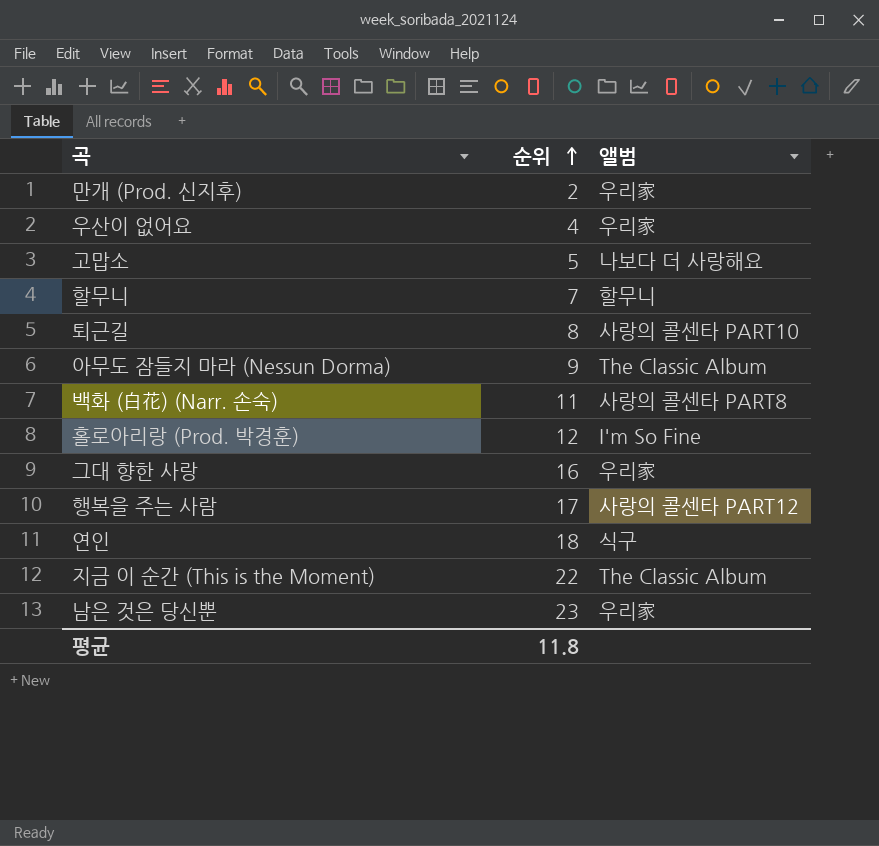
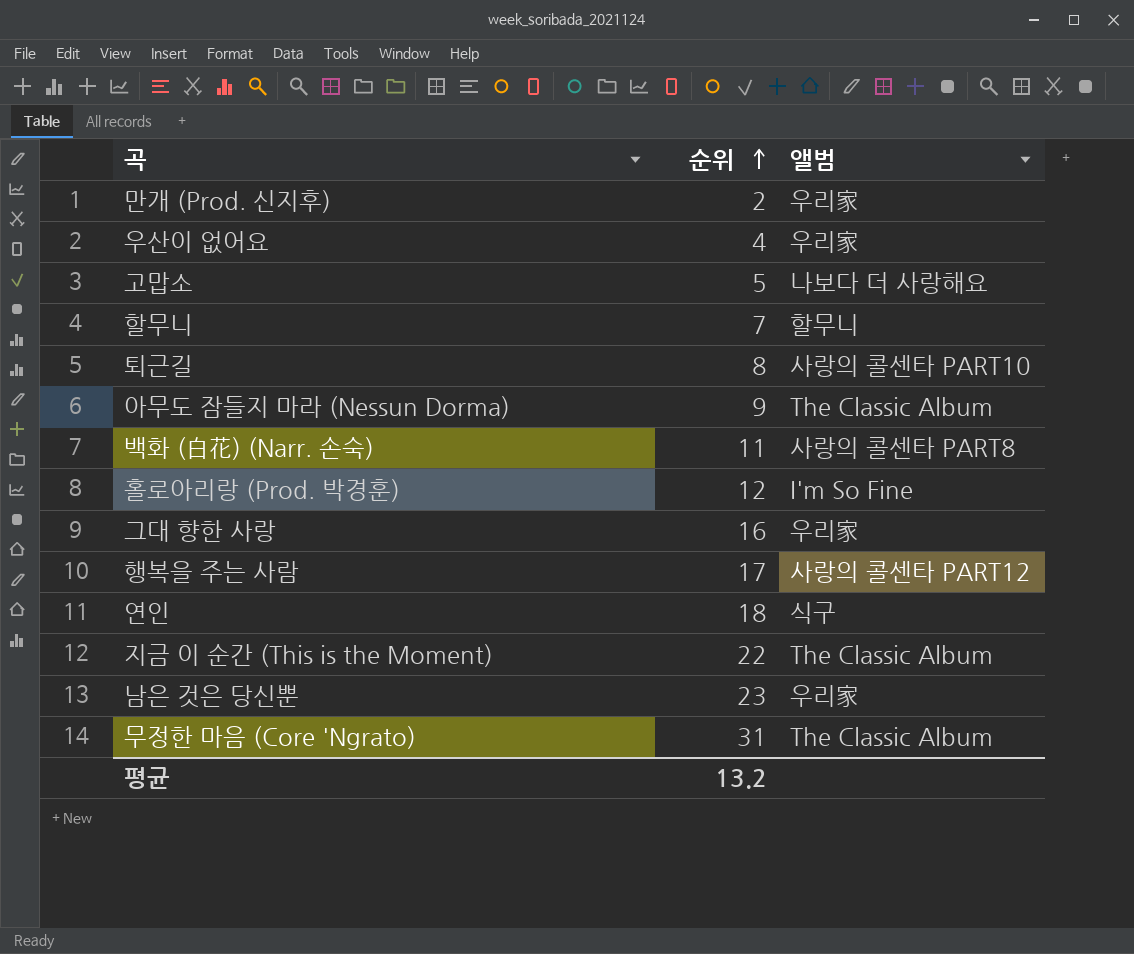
row 무정한 마음 (Core 'Ngrato): none -> 31 | The Classic Album
평균 | 순위: 11.8 -> 13.2

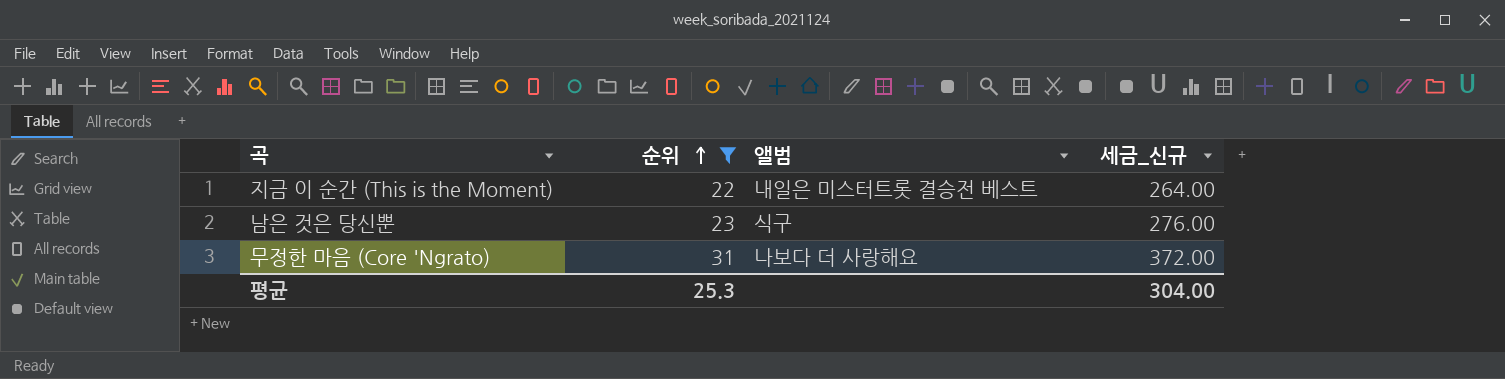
filter: none -> 순위 >= 22
column 세금_신규 | formula: none -> [순위] * 12
지금 이 순간 (This is the Moment) | 앨범: The Classic Album -> 내일은 미스터트롯 결승전 베스트
남은 것은 당신뿐 | 앨범: 우리家 -> 식구
무정한 마음 (Core 'Ngrato) | 앨범: The Classic Album -> 나보다 더 사랑해요
평균 | 순위: 13.2 -> 25.3

